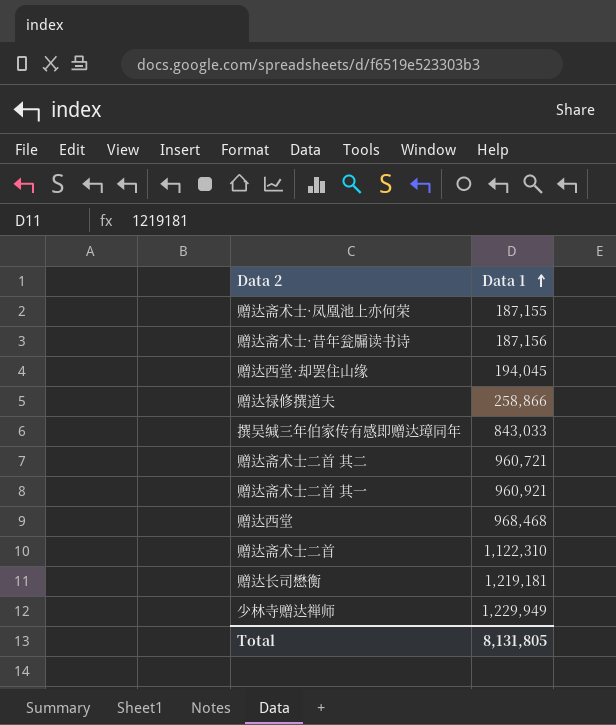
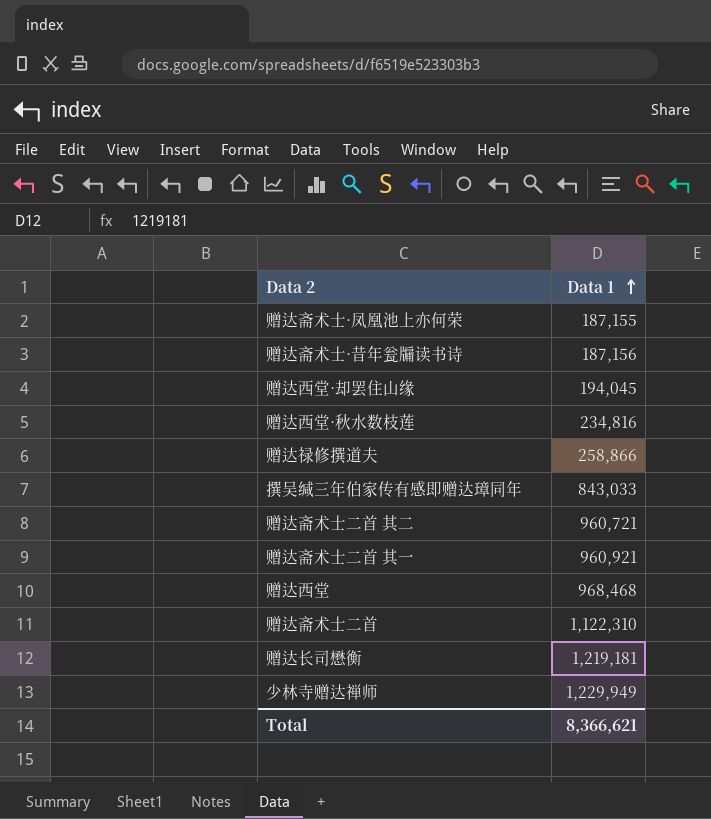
row 赠达西堂·秋水数枝莲: none -> 234,816
Total | Data 1: 8,131,805 -> 8,366,621

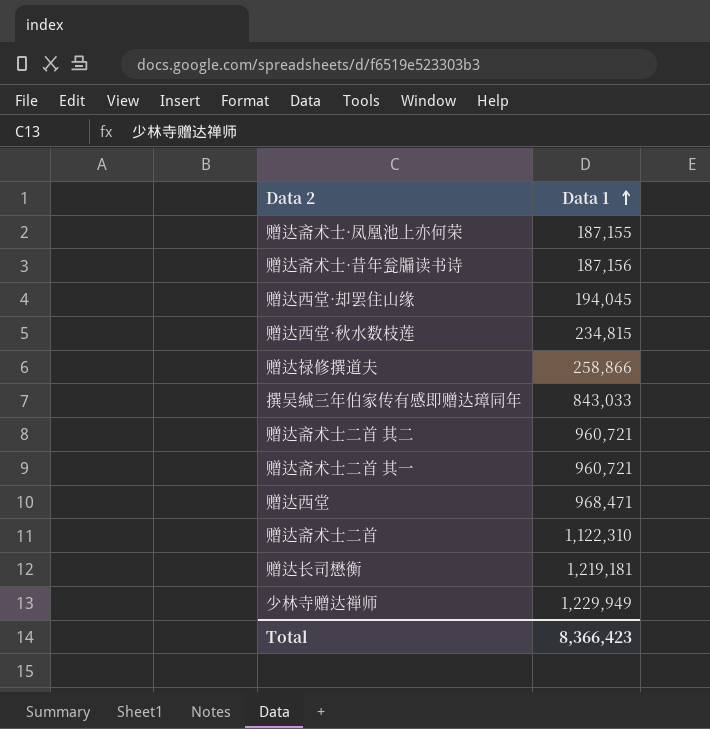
赠达西堂·秋水数枝莲 | Data 1: 234,816 -> 234,815
赠达斋术士二首 其一 | Data 1: 960,921 -> 960,721
赠达西堂 | Data 1: 968,468 -> 968,471
Total | Data 1: 8,366,621 -> 8,366,423

